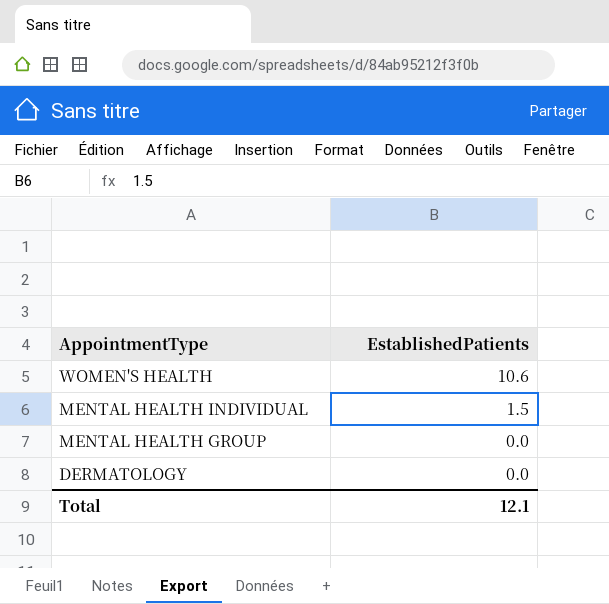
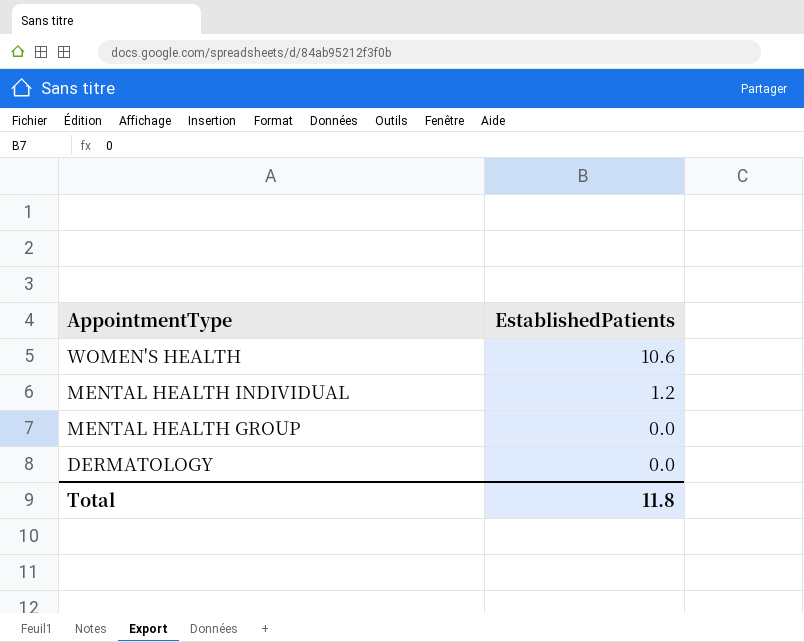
MENTAL HEALTH INDIVIDUAL | EstablishedPatients: 1.5 -> 1.2
Total | EstablishedPatients: 12.1 -> 11.8

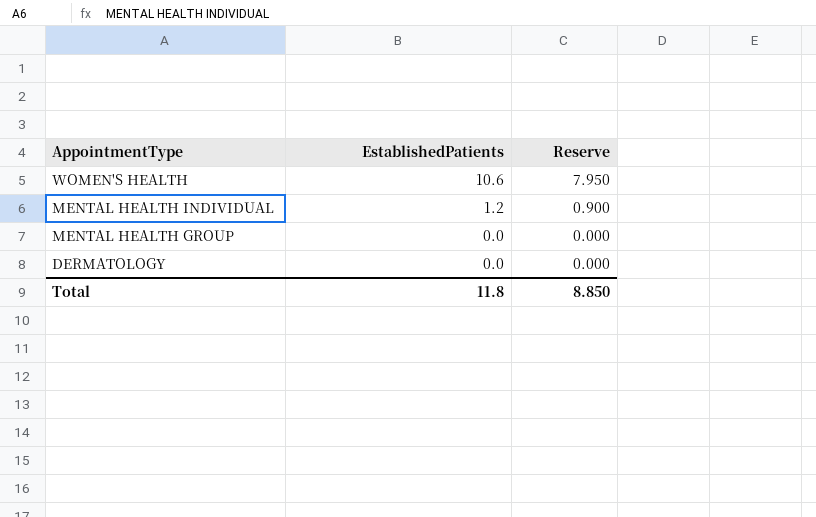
column Reserve | formula: none -> [EstablishedPatients] * 0.75

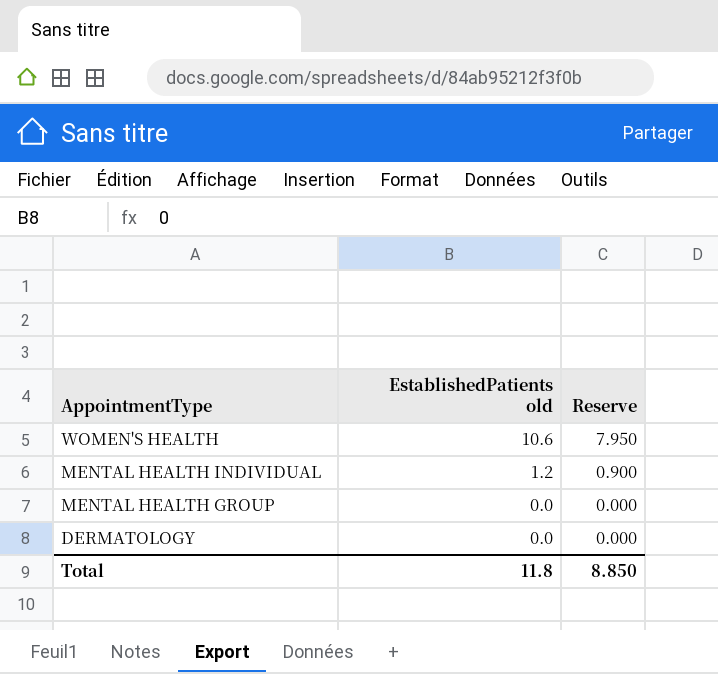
column name: EstablishedPatients -> EstablishedPatients old

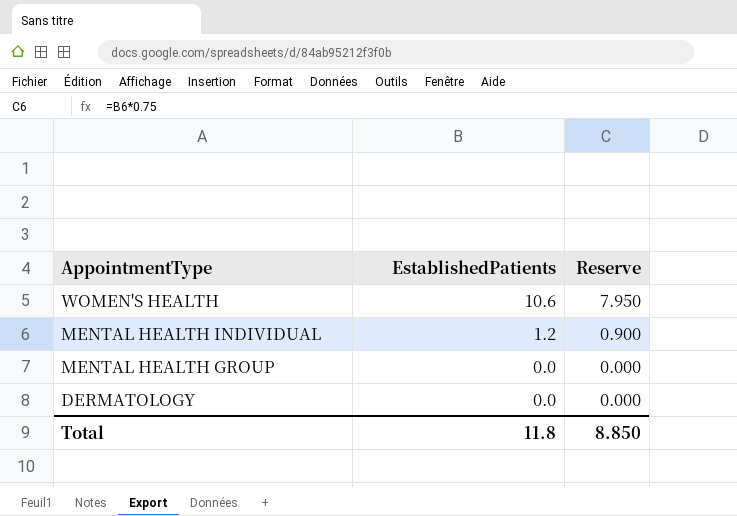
column name: EstablishedPatients old -> EstablishedPatients

